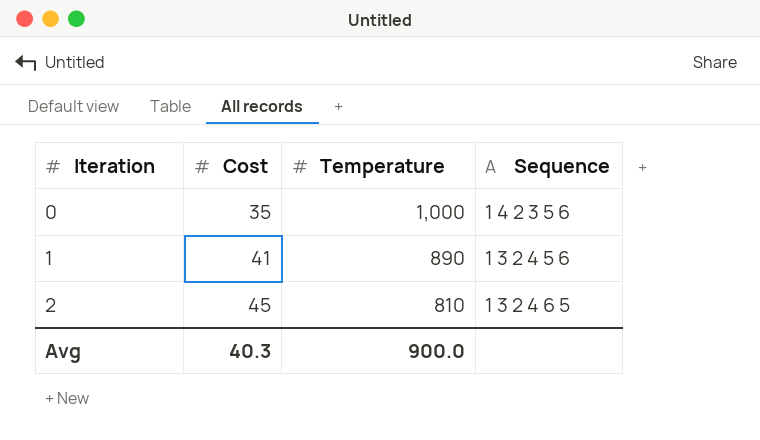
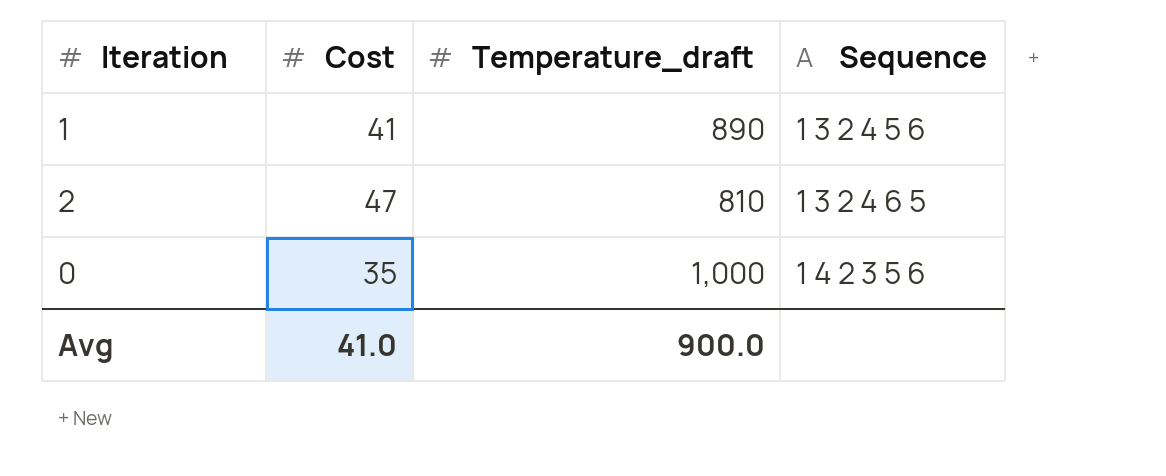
row order: Iteration ascending -> Sequence ascending
column name: Temperature -> Temperature_draft
2 | Cost: 45 -> 47
Avg | Cost: 40.3 -> 41.0

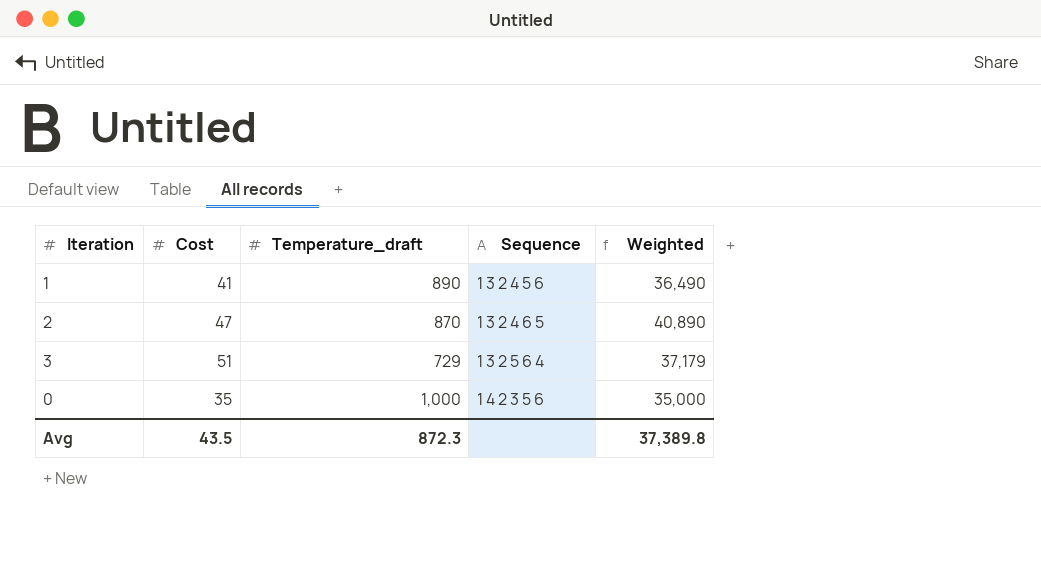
column Weighted | formula: none -> [Cost] * [Temperature_draft]
2 | Temperature_draft: 810 -> 870
row 3: none -> 51 | 729 | 1 3 2 5 6 4 | 37,179
Avg | Cost: 41.0 -> 43.5
Avg | Temperature_draft: 900.0 -> 872.3

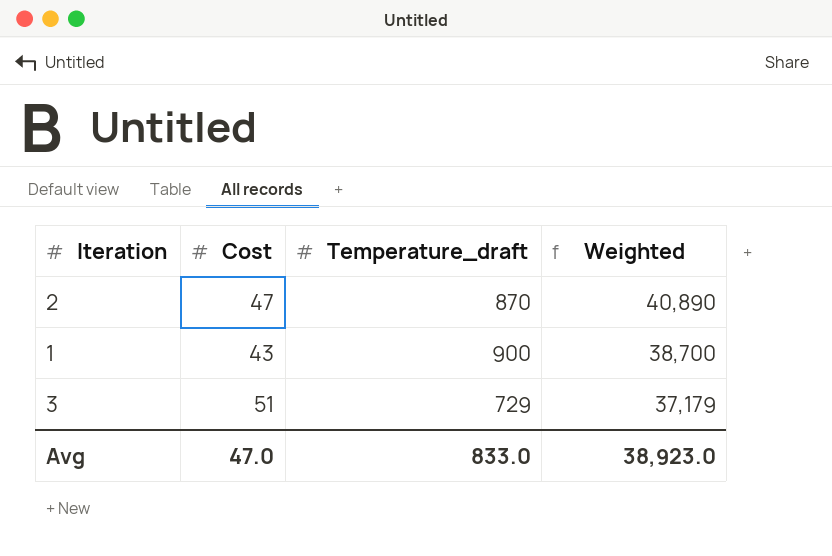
row order: Sequence ascending -> Weighted descending
column Sequence | position: 4 -> none
row 0: 35 | 1,000 | 1 4 2 3 5 6 | 35,000 -> none
1 | Cost: 41 -> 43
1 | Temperature_draft: 890 -> 900
1 | Weighted: 36,490 -> 38,700
Avg | Cost: 43.5 -> 47.0
Avg | Temperature_draft: 872.3 -> 833.0
Avg | Weighted: 37,389.8 -> 38,923.0

